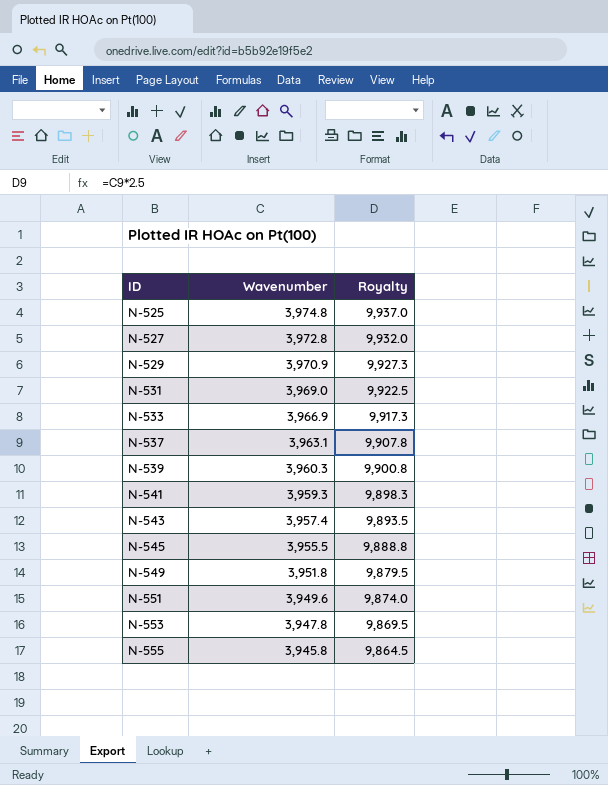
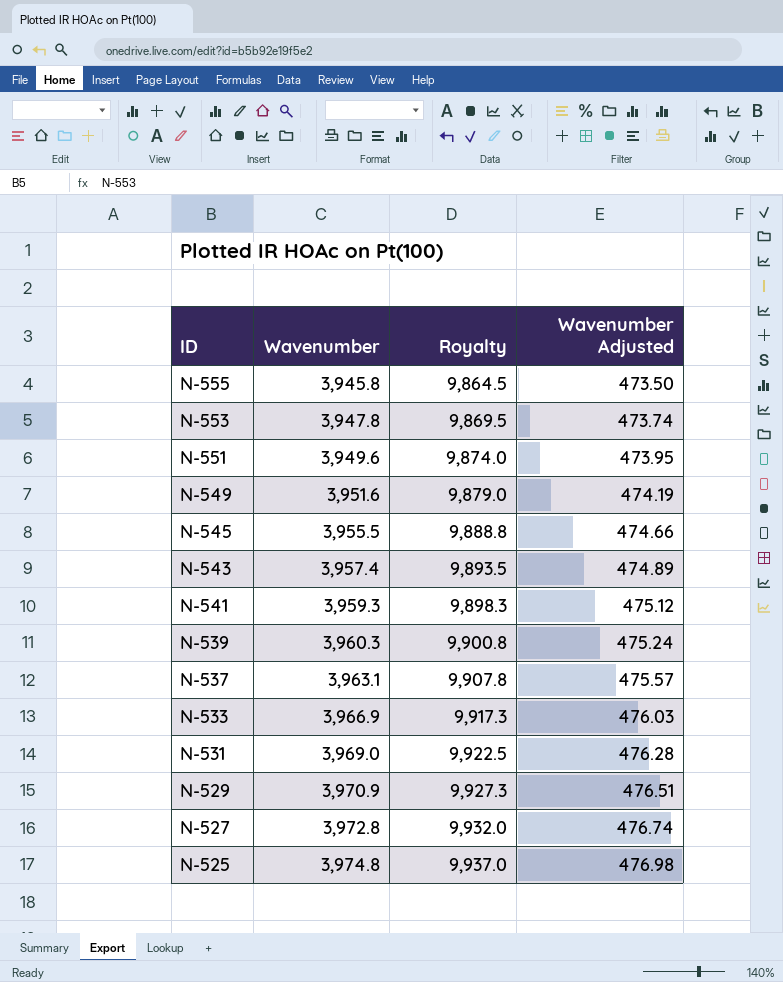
row order: ID ascending -> ID descending
column Wavenumber Adjusted | formula: none -> [Wavenumber] * 0.12
N-549 | Wavenumber: 3,951.8 -> 3,951.6
N-549 | Royalty: 9,879.5 -> 9,879.0

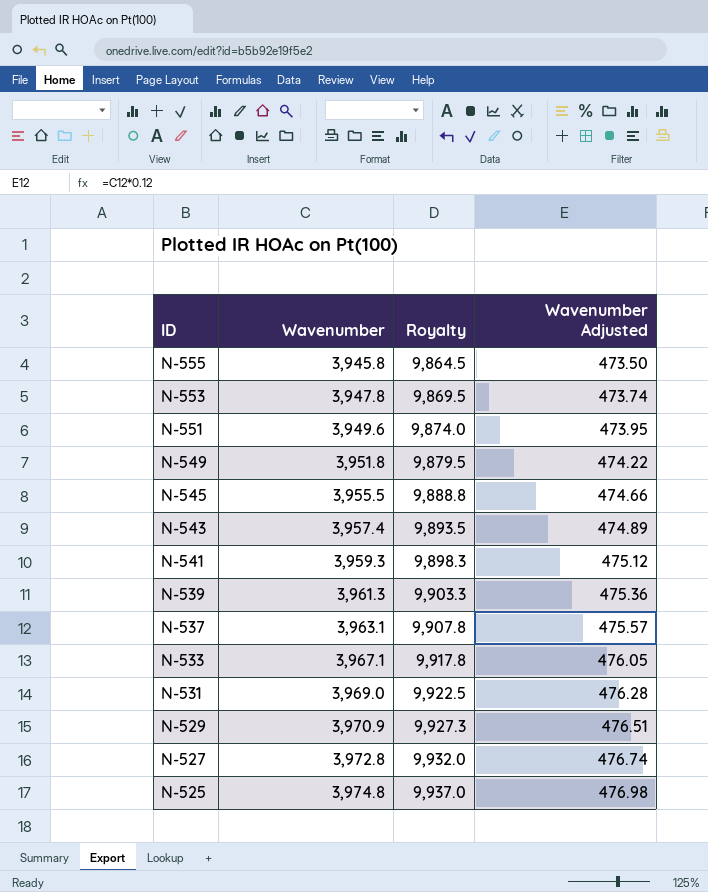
N-549 | Wavenumber: 3,951.6 -> 3,951.8
N-549 | Royalty: 9,879.0 -> 9,879.5
N-549 | Wavenumber Adjusted: 474.19 -> 474.22
N-539 | Wavenumber: 3,960.3 -> 3,961.3
N-539 | Royalty: 9,900.8 -> 9,903.3
N-539 | Wavenumber Adjusted: 475.24 -> 475.36
N-533 | Wavenumber: 3,966.9 -> 3,967.1
N-533 | Royalty: 9,917.3 -> 9,917.8
N-533 | Wavenumber Adjusted: 476.03 -> 476.05

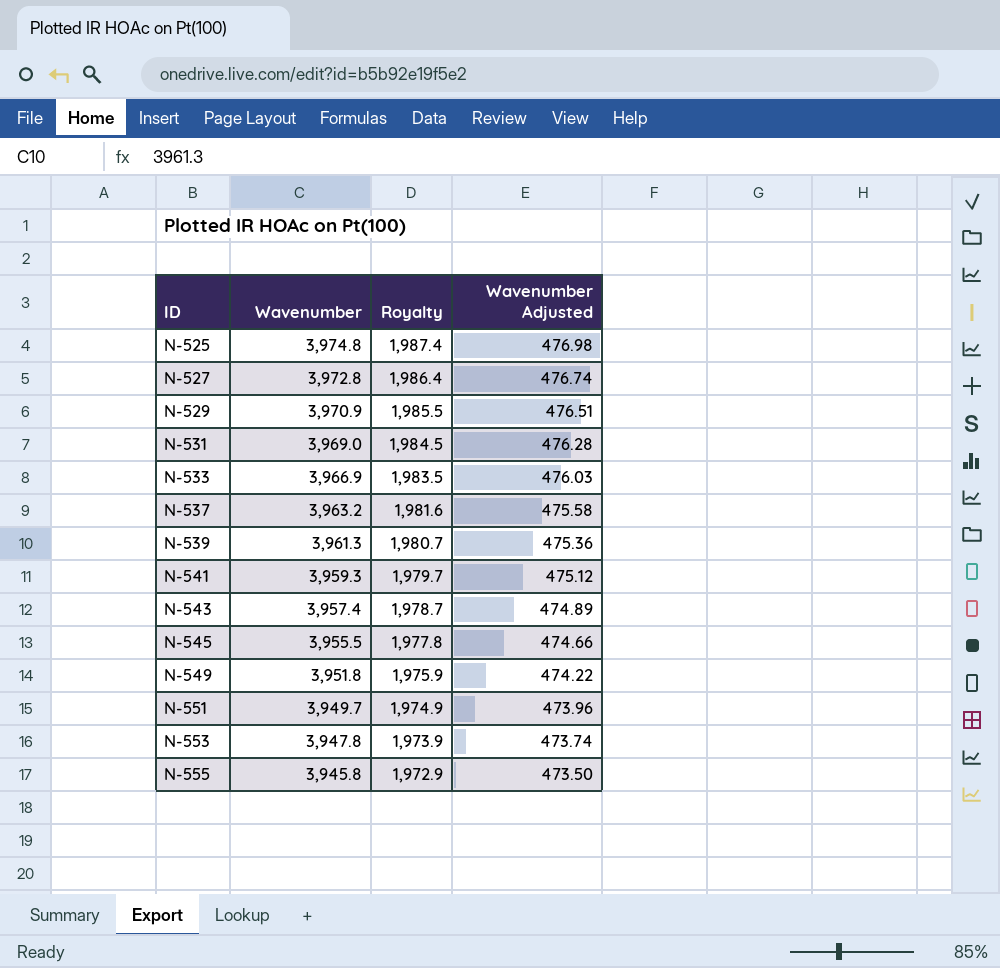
row order: ID descending -> ID ascending
column Royalty | formula: [Wavenumber] * 2.5 -> [Wavenumber] * 0.5
N-533 | Wavenumber: 3,967.1 -> 3,966.9
N-533 | Wavenumber Adjusted: 476.05 -> 476.03
N-537 | Wavenumber: 3,963.1 -> 3,963.2
N-537 | Wavenumber Adjusted: 475.57 -> 475.58
N-551 | Wavenumber: 3,949.6 -> 3,949.7
N-551 | Wavenumber Adjusted: 473.95 -> 473.96

